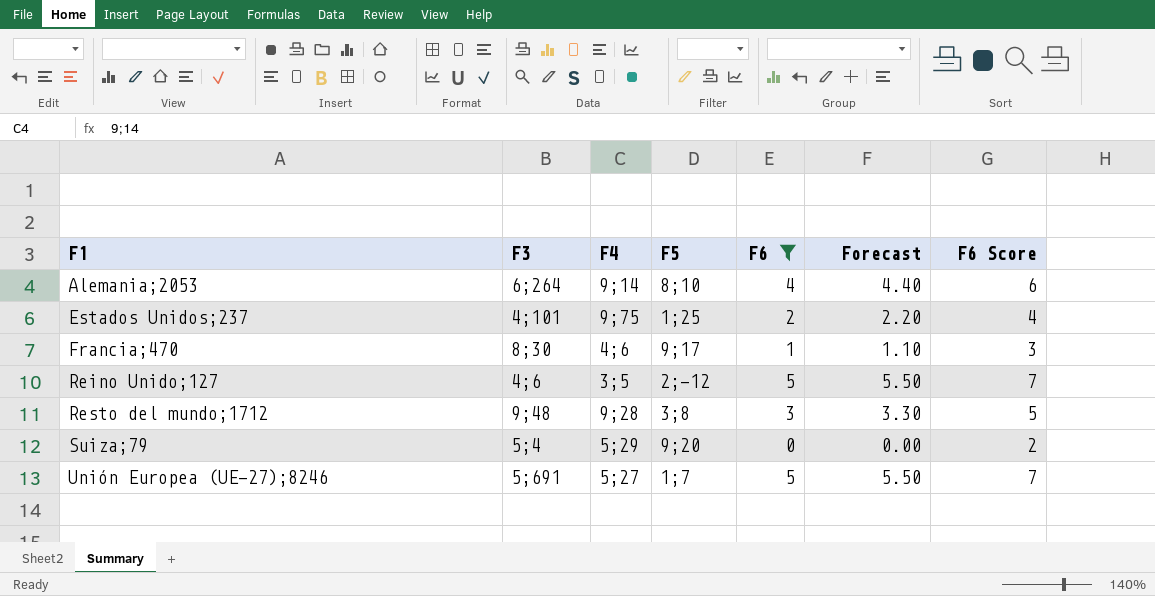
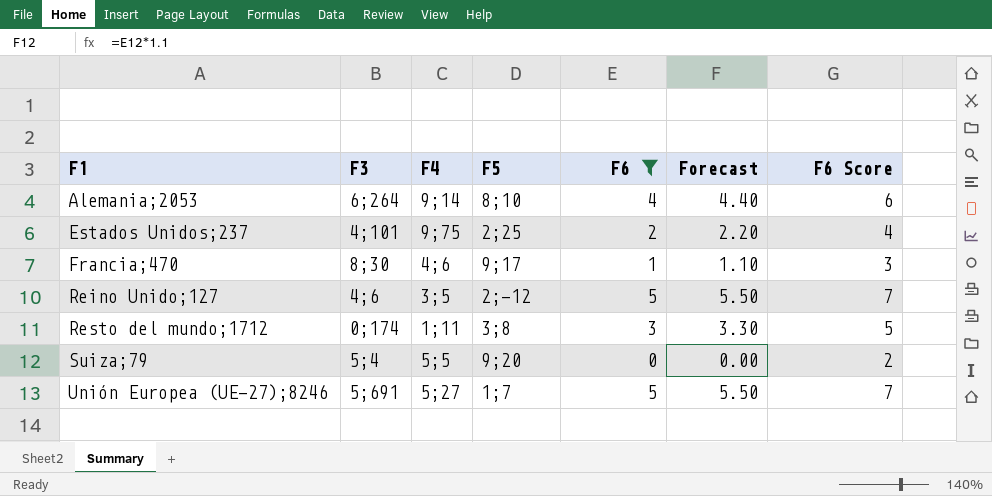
Estados Unidos;237 | F5: 1;25 -> 2;25
Resto del mundo;1712 | F3: 9;48 -> 0;174
Resto del mundo;1712 | F4: 9;28 -> 1;11
Suiza;79 | F4: 5;29 -> 5;5

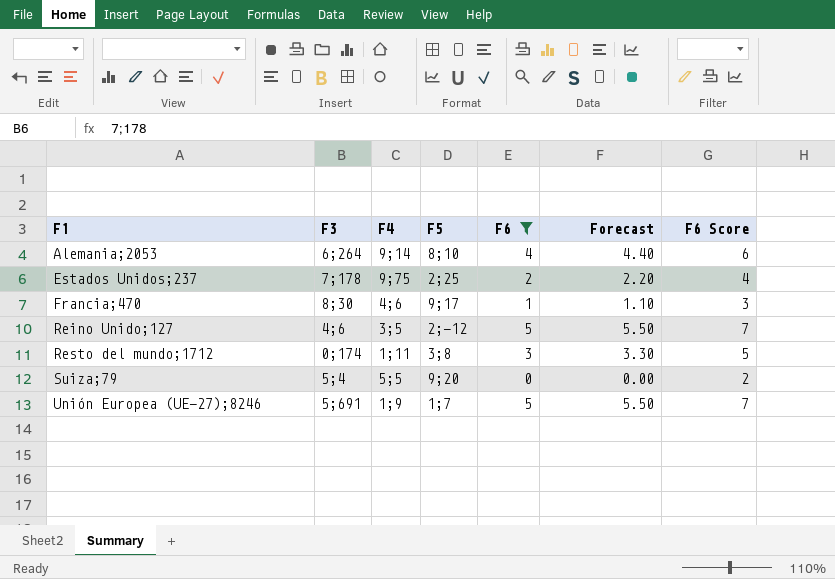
Estados Unidos;237 | F3: 4;101 -> 7;178
Unión Europea (UE-27);8246 | F4: 5;27 -> 1;9

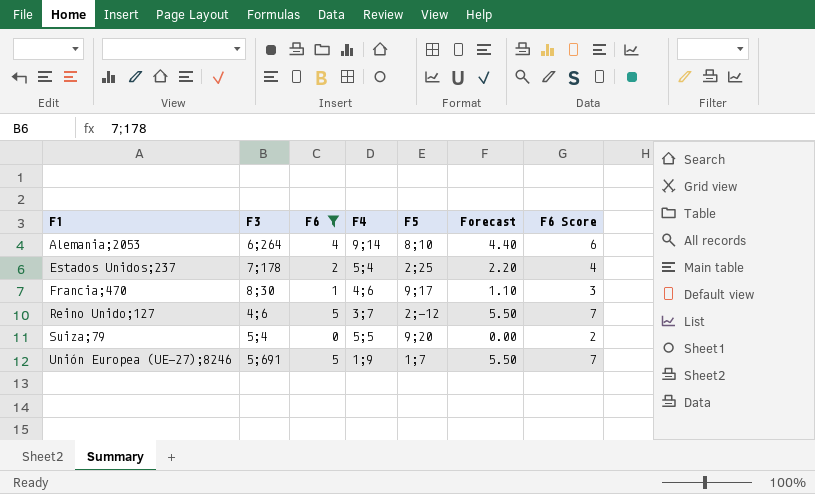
column F6 | position: 5 -> 3
row Resto del mundo;1712: 0;174 | 1;11 | 3;8 | 3 | 3.30 | 5 -> none
Estados Unidos;237 | F4: 9;75 -> 5;4
Reino Unido;127 | F4: 3;5 -> 3;7

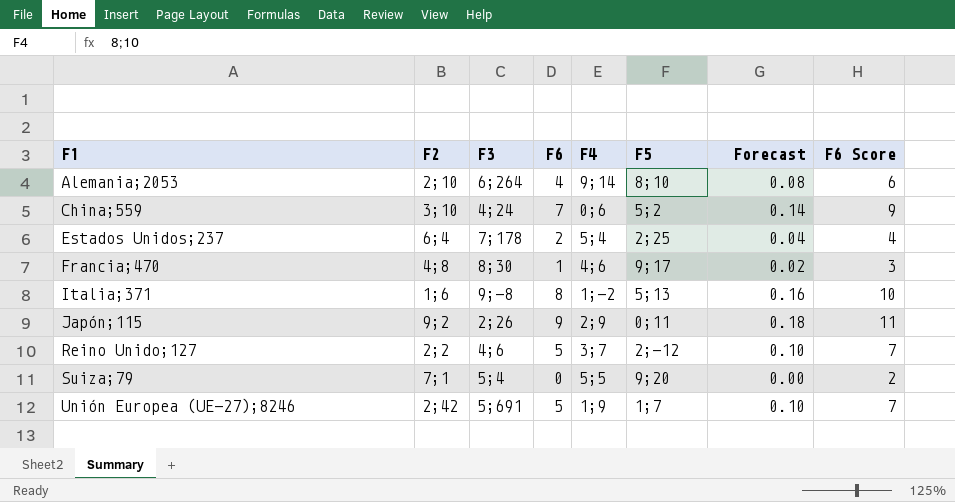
filter: F6 <= 5 -> none
column F2 | position: none -> 2
column Forecast | formula: [F6] * 1.1 -> [F6] * 0.02

